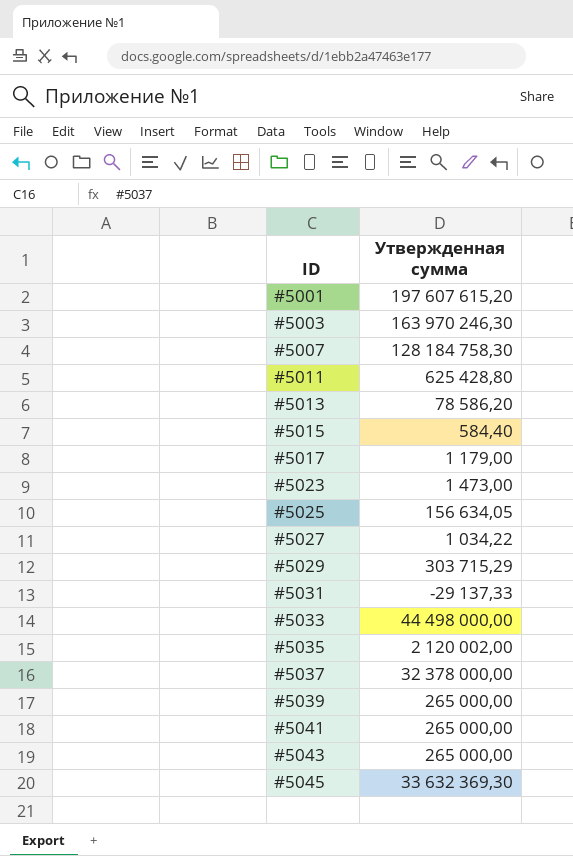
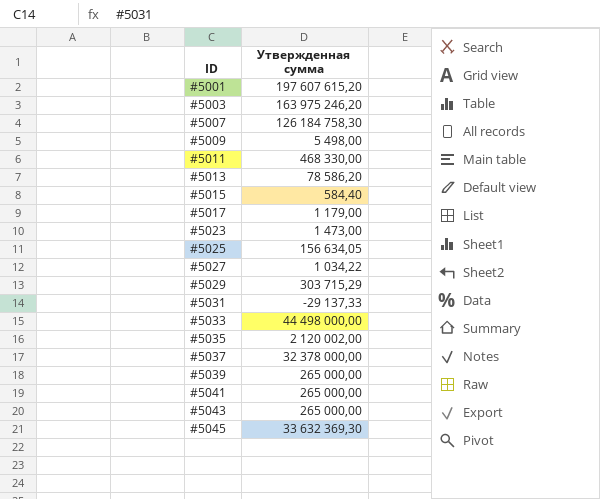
#5003 | Утвержденная сумма: 163 970 246,30 -> 163 975 246,20
#5007 | Утвержденная сумма: 128 184 758,30 -> 126 184 758,30
row #5009: none -> 5 498,00
#5011 | Утвержденная сумма: 625 428,80 -> 468 330,00

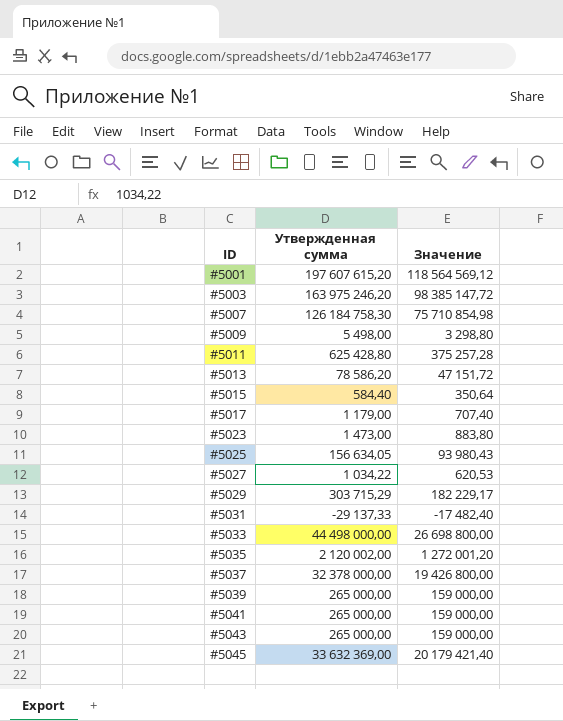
column Значение | formula: none -> [Утвержденная сумма] * 0,6
#5011 | Утвержденная сумма: 468 330,00 -> 625 428,80
#5045 | Утвержденная сумма: 33 632 369,30 -> 33 632 369,00

